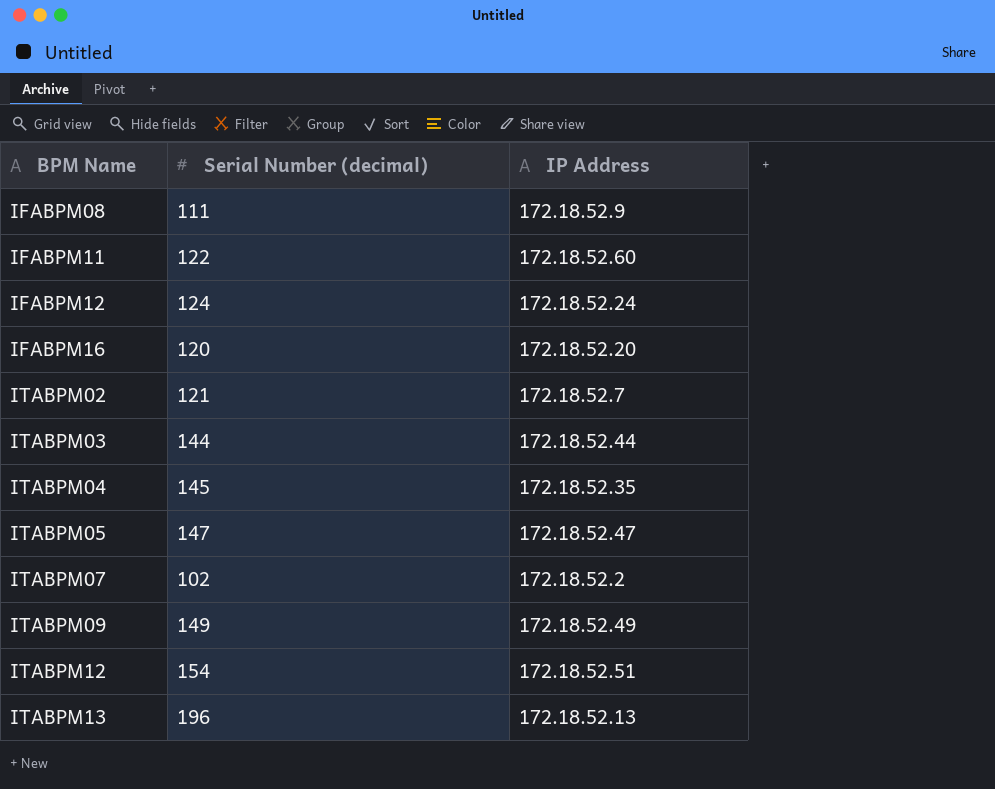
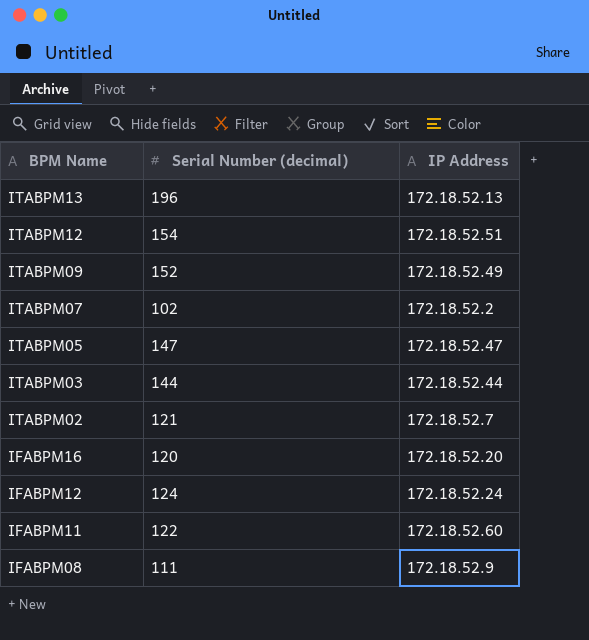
row order: BPM Name ascending -> BPM Name descending
row ITABPM04: 145 | 172.18.52.35 -> none
ITABPM09 | Serial Number (decimal): 149 -> 152

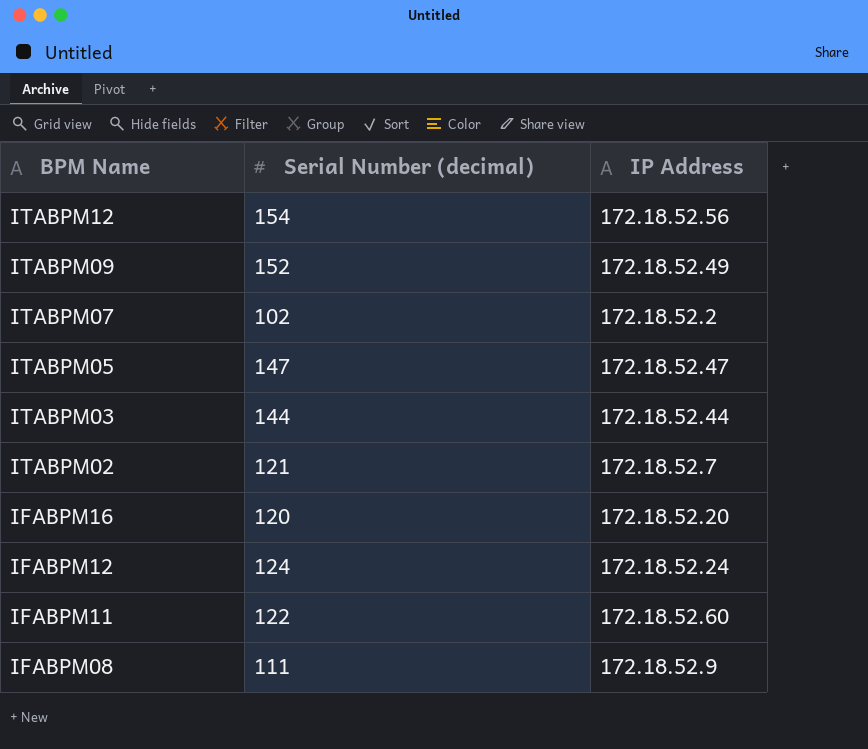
row ITABPM13: 196 | 172.18.52.13 -> none
ITABPM12 | IP Address: 172.18.52.51 -> 172.18.52.56

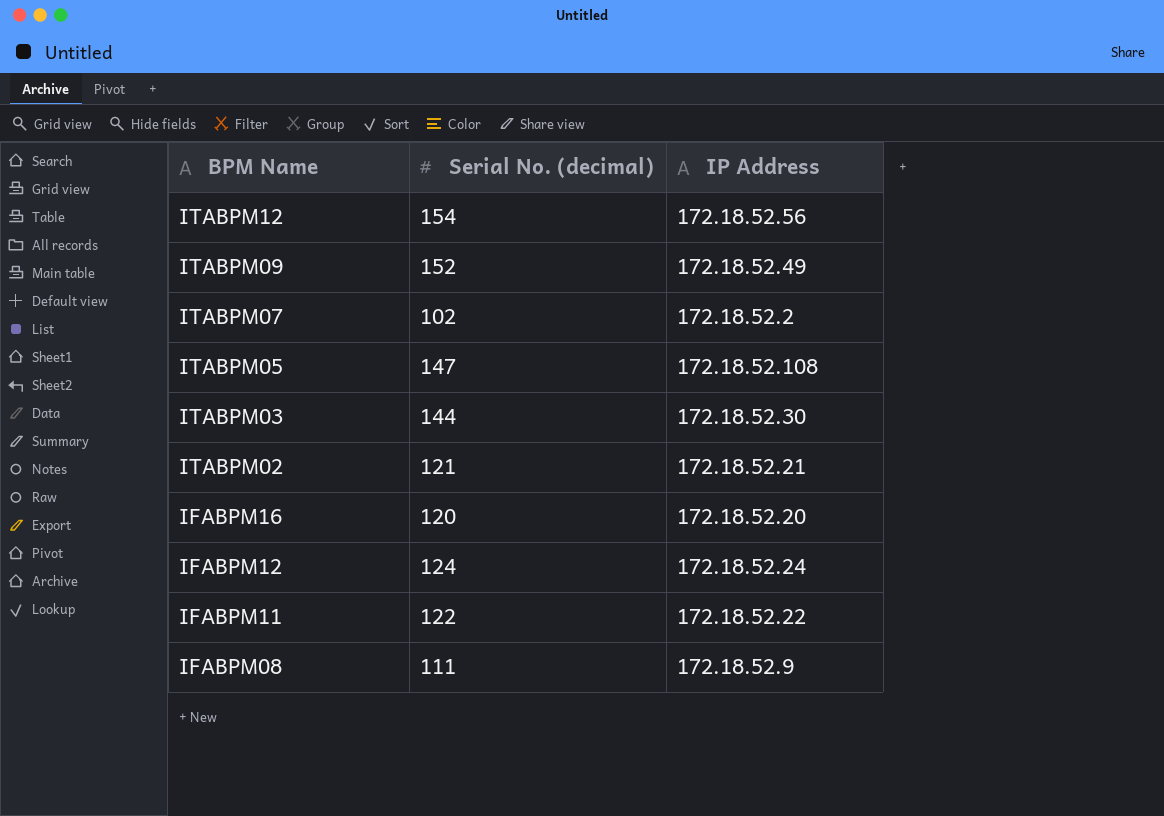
column name: Serial Number (decimal) -> Serial No. (decimal)
ITABPM05 | IP Address: 172.18.52.47 -> 172.18.52.108
ITABPM03 | IP Address: 172.18.52.44 -> 172.18.52.30
ITABPM02 | IP Address: 172.18.52.7 -> 172.18.52.21
IFABPM11 | IP Address: 172.18.52.60 -> 172.18.52.22

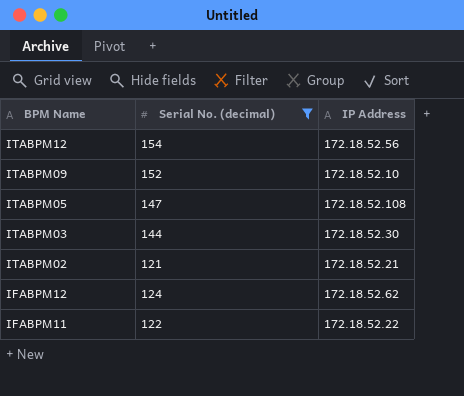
filter: none -> Serial No. (decimal) >= 121
ITABPM09 | IP Address: 172.18.52.49 -> 172.18.52.10
IFABPM12 | IP Address: 172.18.52.24 -> 172.18.52.62

